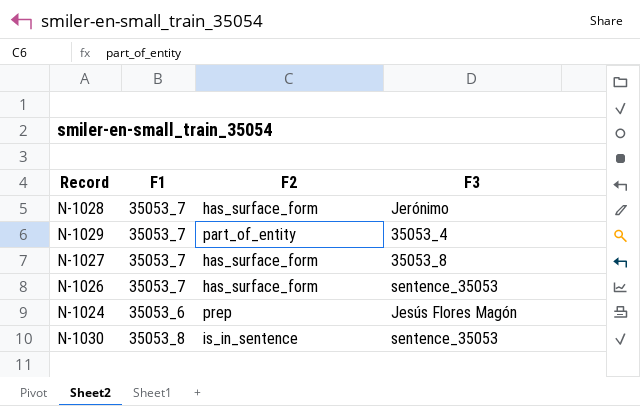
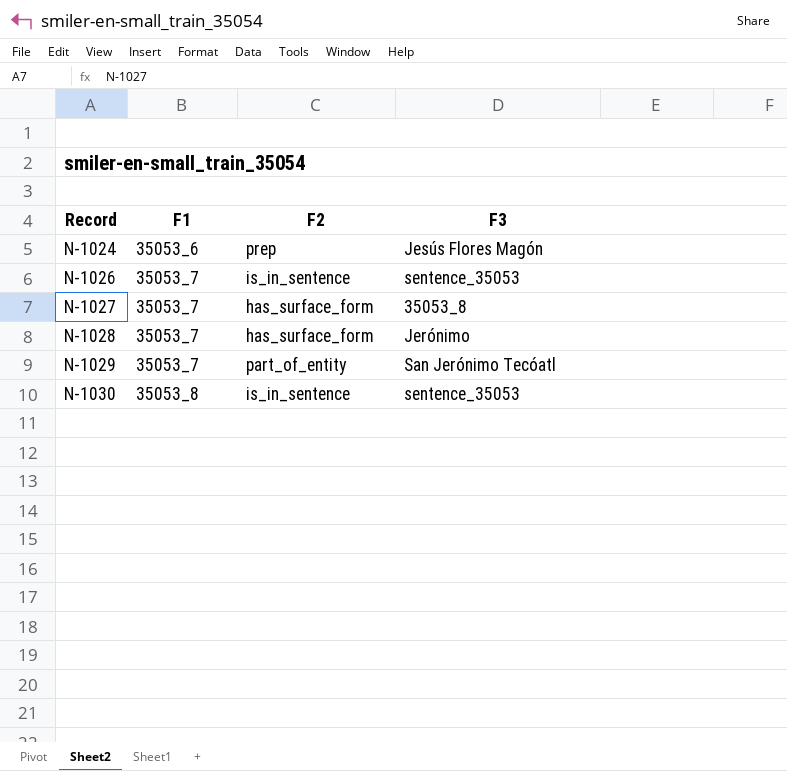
row order: none -> Record ascending
N-1026 | F2: has_surface_form -> is_in_sentence
N-1029 | F3: 35053_4 -> San Jerónimo Tecóatl

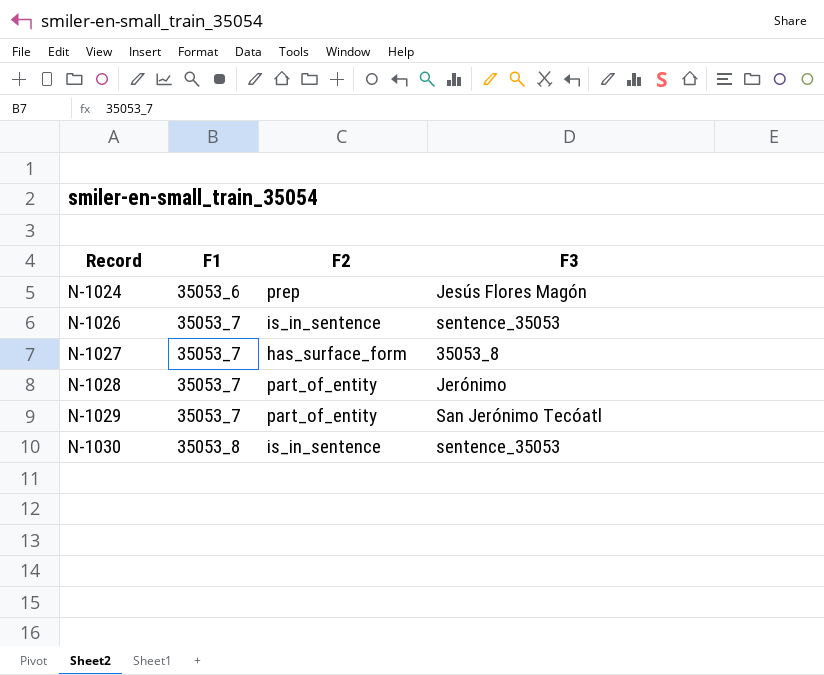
N-1028 | F2: has_surface_form -> part_of_entity

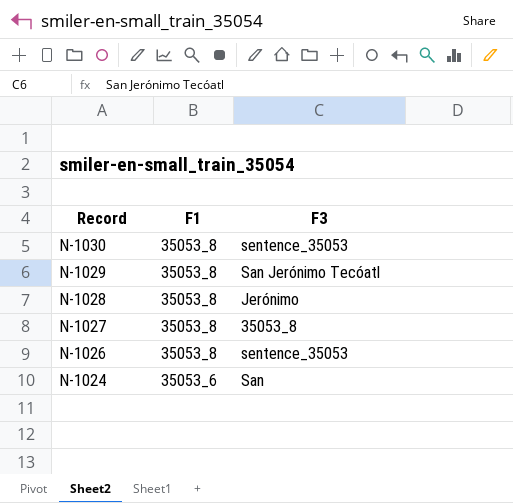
row order: Record ascending -> Record descending
column F2 | position: 3 -> none
N-1029 | F1: 35053_7 -> 35053_8
N-1028 | F1: 35053_7 -> 35053_8
N-1027 | F1: 35053_7 -> 35053_8
N-1026 | F1: 35053_7 -> 35053_8
N-1024 | F3: Jesús Flores Magón -> San

